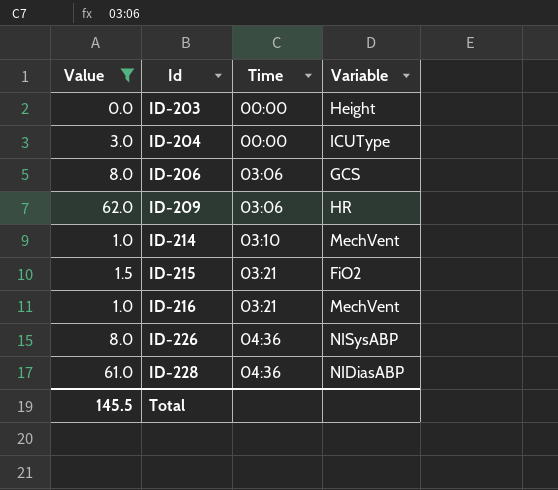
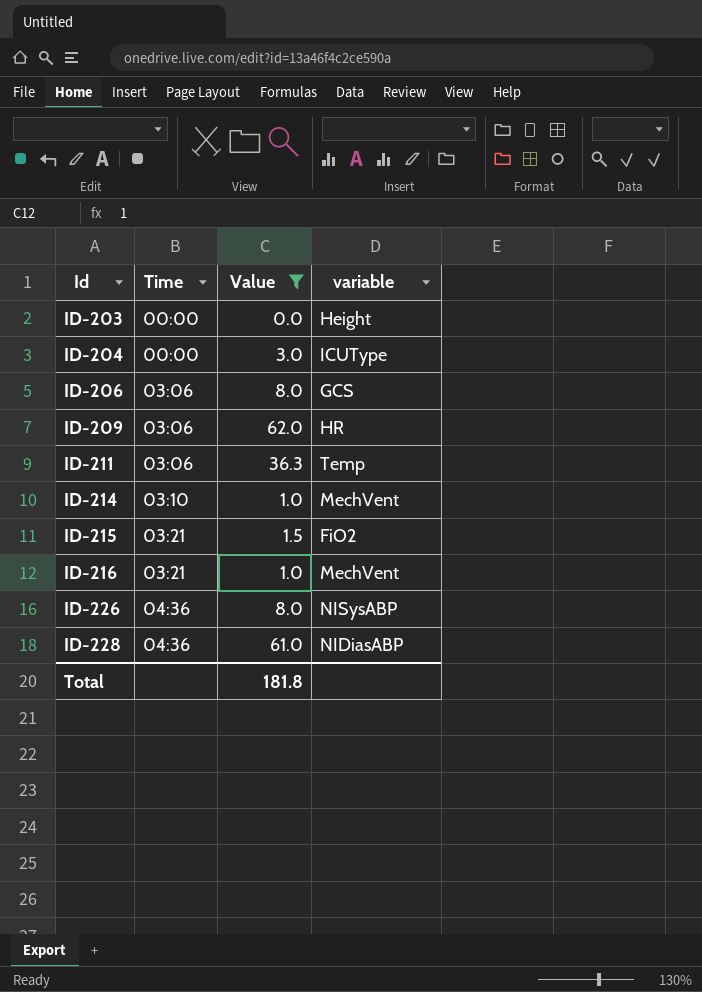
column Value | position: 1 -> 3
column name: Variable -> variable
row ID-211: none -> 03:06 | 36.3 | Temp
Total | Value: 145.5 -> 181.8

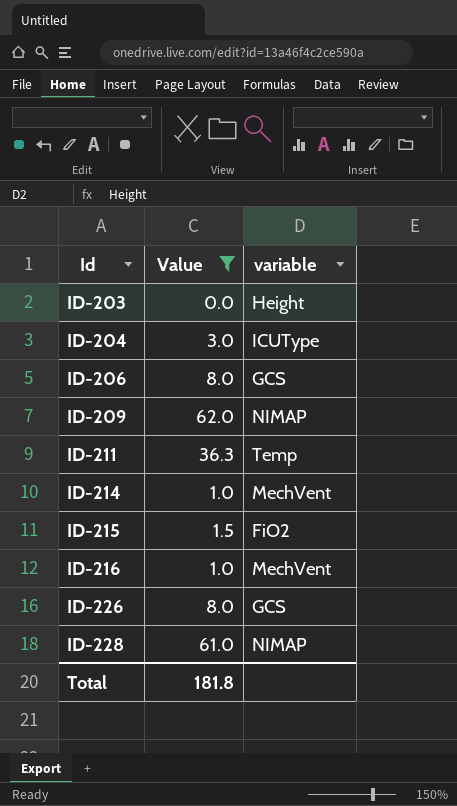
column Time | position: 2 -> none
ID-209 | variable: HR -> NIMAP
ID-226 | variable: NISysABP -> GCS
ID-228 | variable: NIDiasABP -> NIMAP

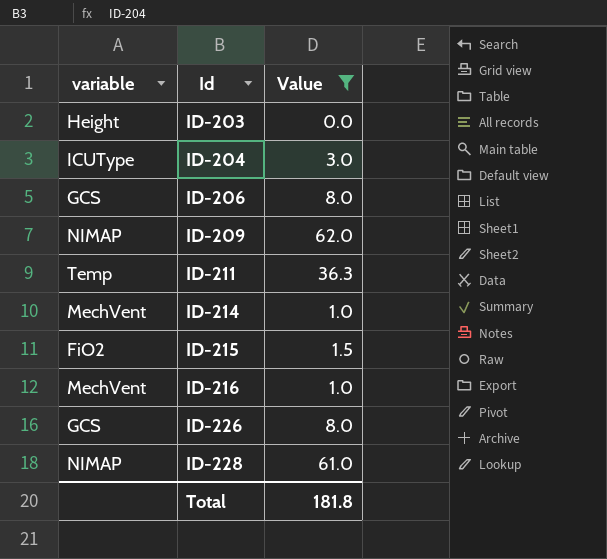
column variable | position: 3 -> 1

